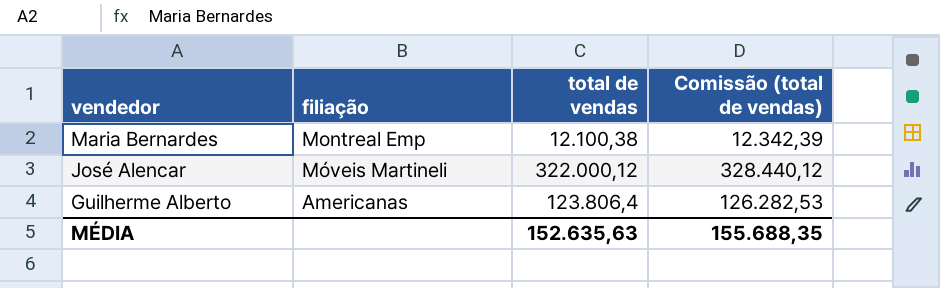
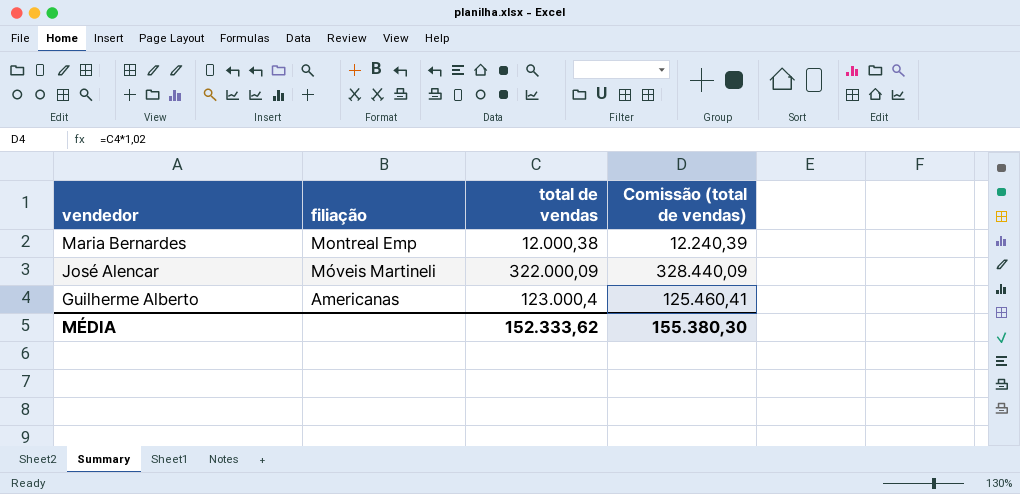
Maria Bernardes | total de vendas: 12.100,38 -> 12.000,38
Maria Bernardes | Comissão (total de vendas): 12.342,39 -> 12.240,39
José Alencar | total de vendas: 322.000,12 -> 322.000,09
José Alencar | Comissão (total de vendas): 328.440,12 -> 328.440,09
Guilherme Alberto | total de vendas: 123.806,4 -> 123.000,4
Guilherme Alberto | Comissão (total de vendas): 126.282,53 -> 125.460,41
MÉDIA | total de vendas: 152.635,63 -> 152.333,62
MÉDIA | Comissão (total de vendas): 155.688,35 -> 155.380,30

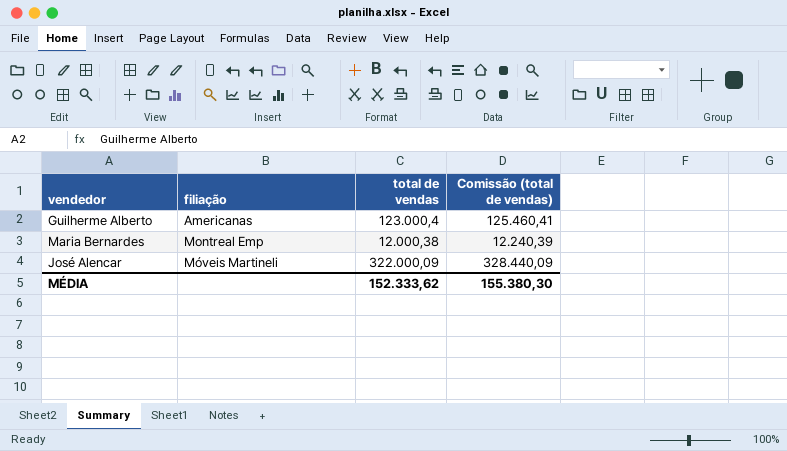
row order: vendedor descending -> filiação ascending

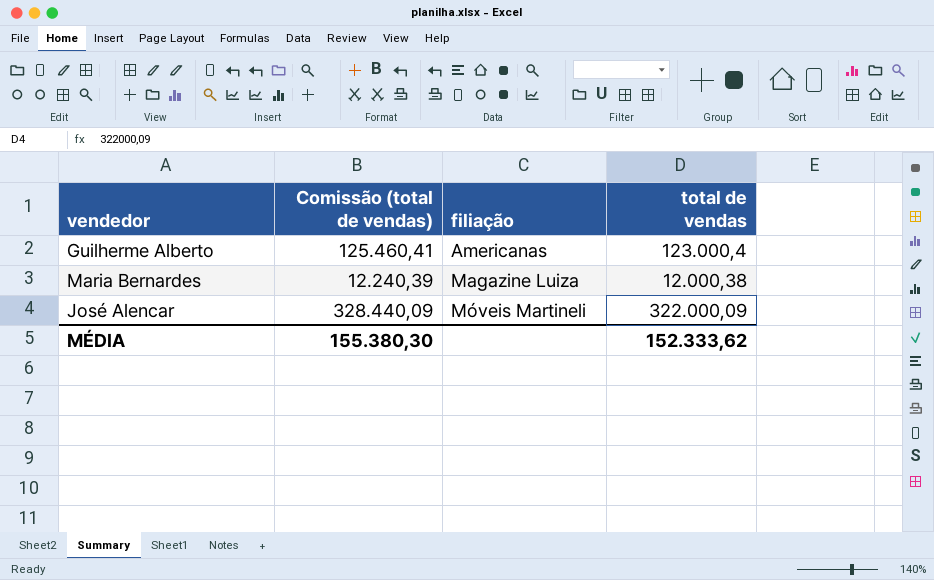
column Comissão (total de vendas) | position: 4 -> 2
Maria Bernardes | filiação: Montreal Emp -> Magazine Luiza

